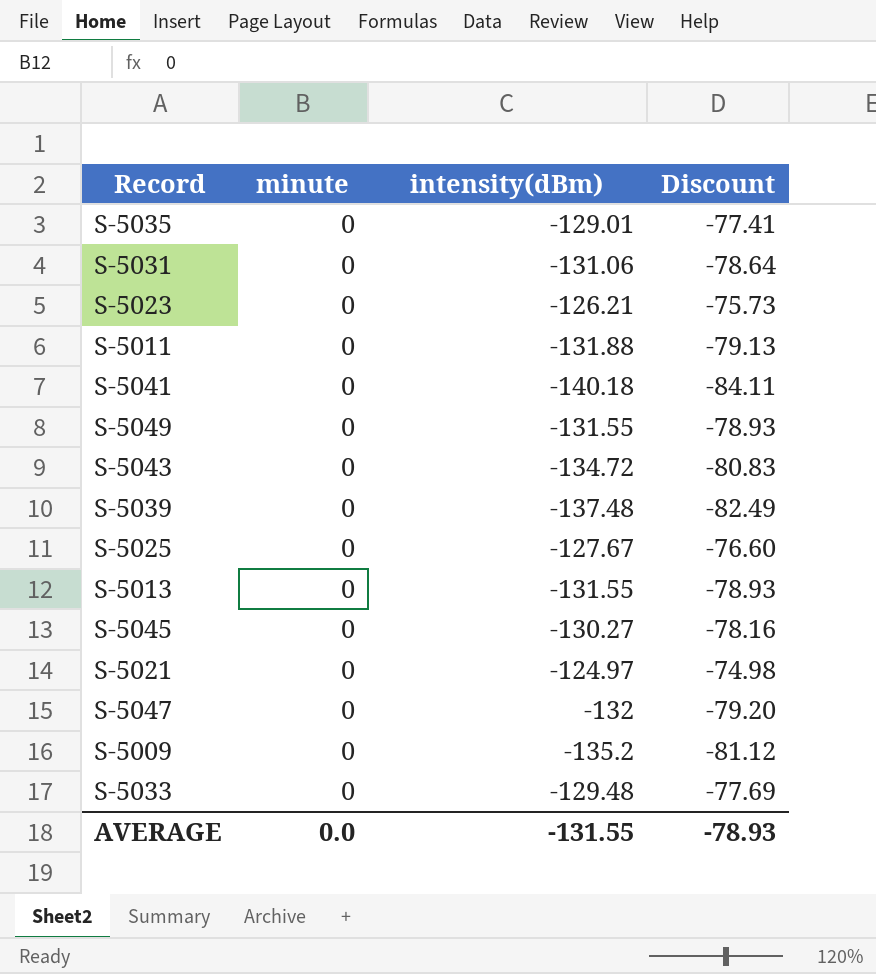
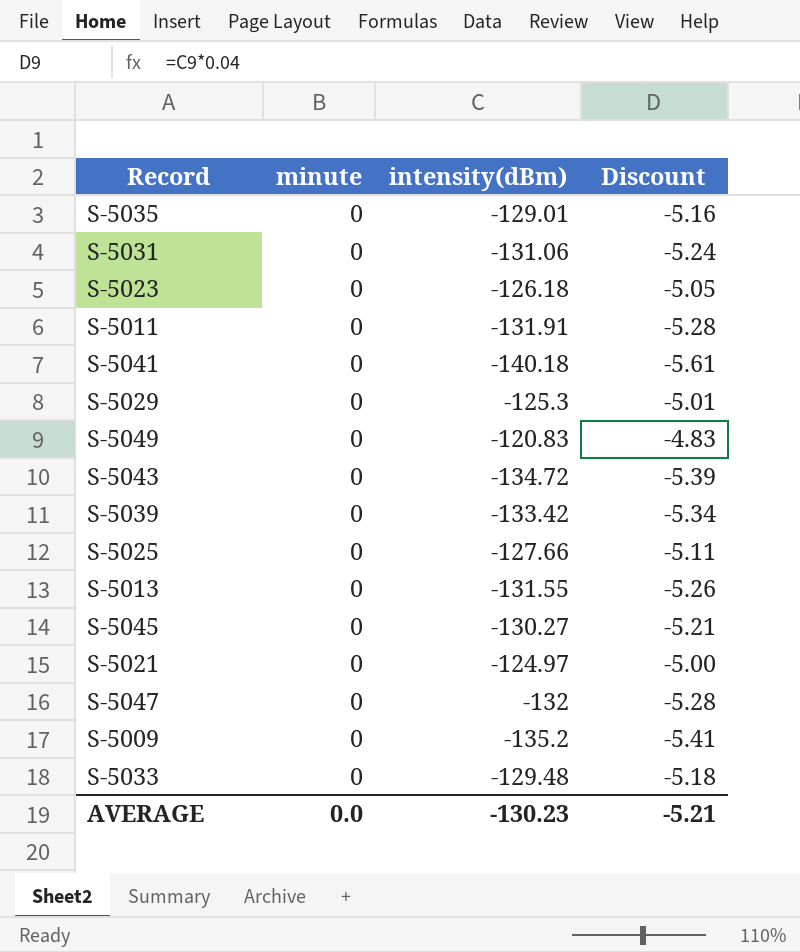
column Discount | formula: [intensity(dBm)] * 0.6 -> [intensity(dBm)] * 0.04
S-5023 | intensity(dBm): -126.21 -> -126.18
S-5011 | intensity(dBm): -131.88 -> -131.91
row S-5029: none -> 0 | -125.3 | -5.01
S-5049 | intensity(dBm): -131.55 -> -120.83
S-5039 | intensity(dBm): -137.48 -> -133.42
S-5025 | intensity(dBm): -127.67 -> -127.66
AVERAGE | intensity(dBm): -131.55 -> -130.23
AVERAGE | Discount: -78.93 -> -5.21

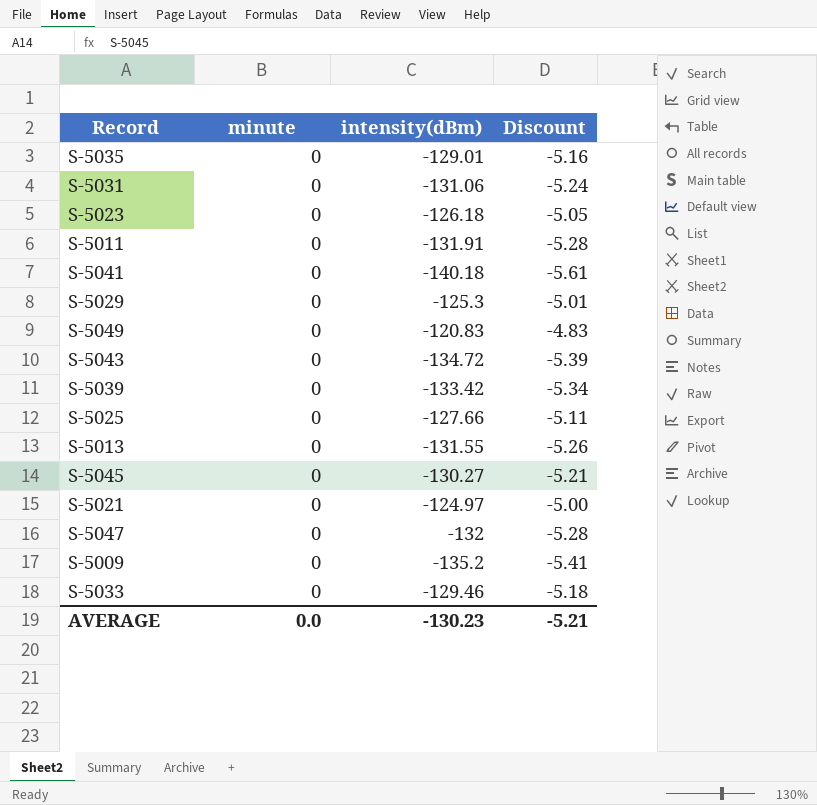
S-5033 | intensity(dBm): -129.48 -> -129.46

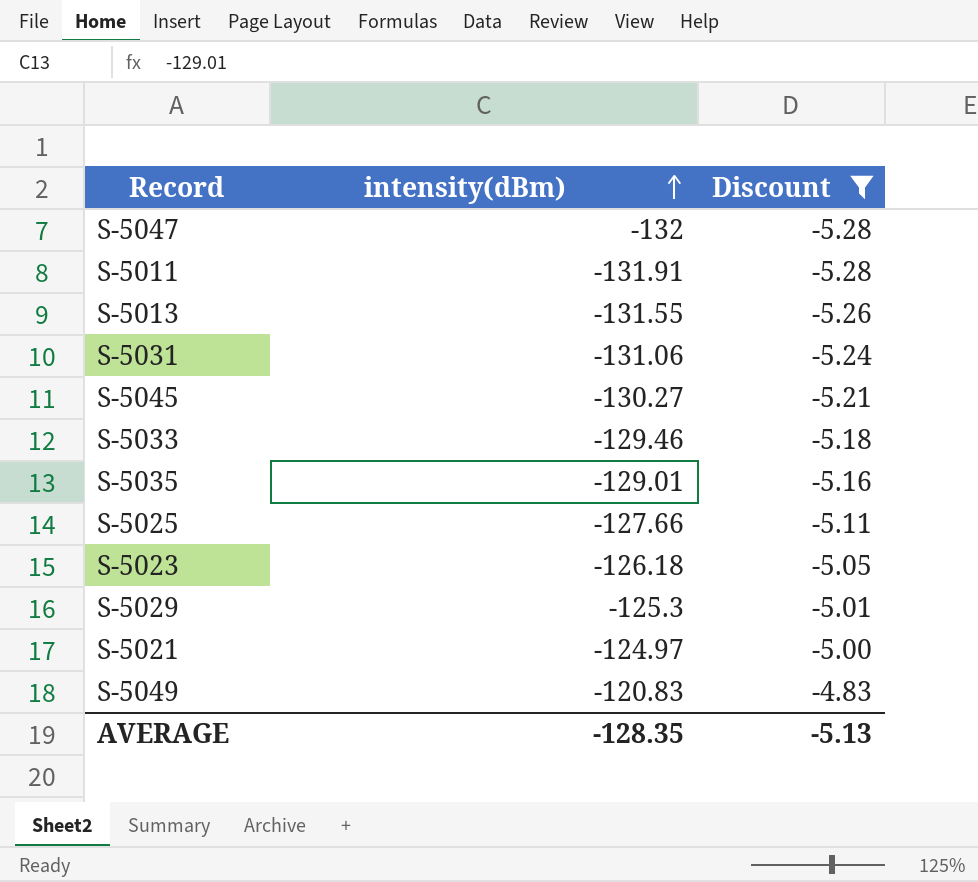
filter: none -> Discount >= -5.28
row order: none -> intensity(dBm) ascending
column minute | position: 2 -> none
AVERAGE | intensity(dBm): -130.23 -> -128.35
AVERAGE | Discount: -5.21 -> -5.13

